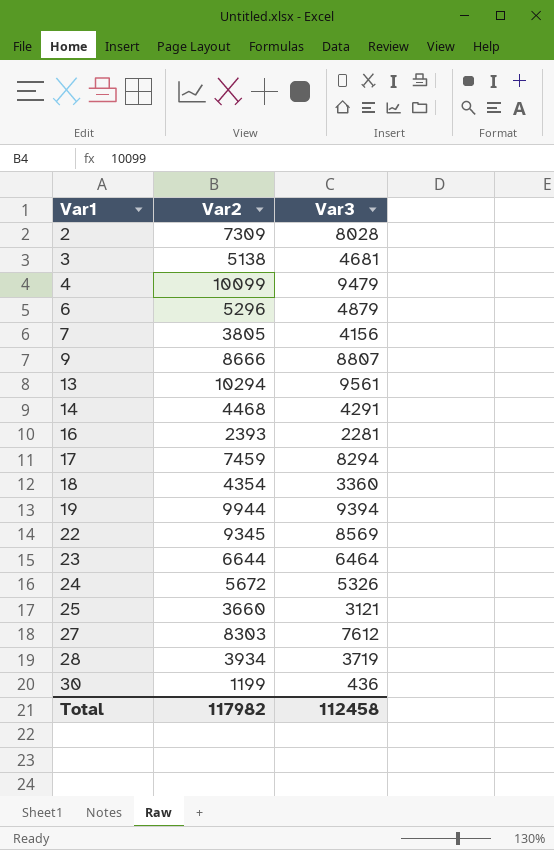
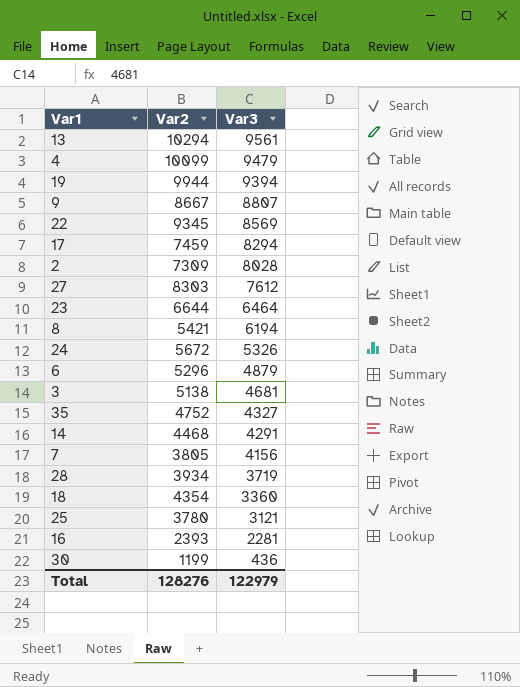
row order: Var1 ascending -> Var3 descending
9 | Var2: 8666 -> 8667
row 8: none -> 5421 | 6194
row 35: none -> 4752 | 4327
25 | Var2: 3660 -> 3780
Total | Var2: 117982 -> 128276
Total | Var3: 112458 -> 122979

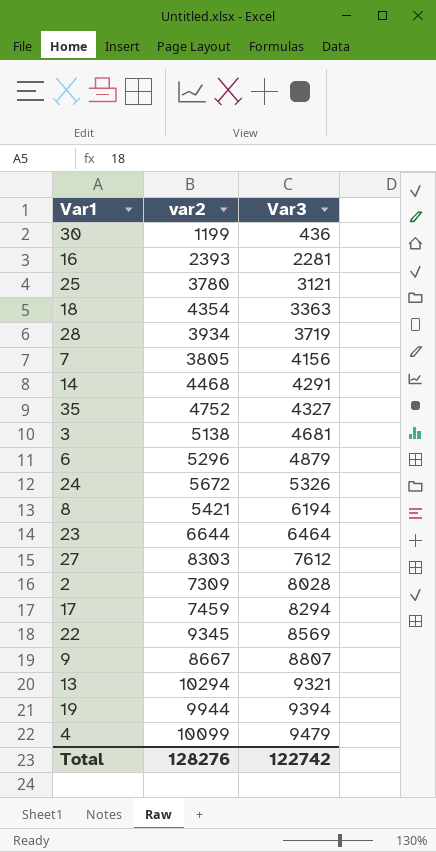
row order: Var3 descending -> Var3 ascending
column name: Var2 -> var2
18 | Var3: 3360 -> 3363
13 | Var3: 9561 -> 9321
Total | Var3: 122979 -> 122742

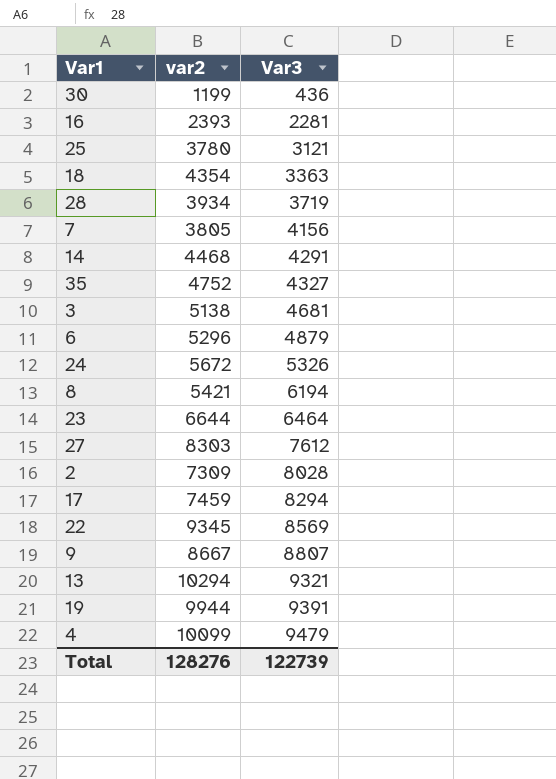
19 | Var3: 9394 -> 9391
Total | Var3: 122742 -> 122739

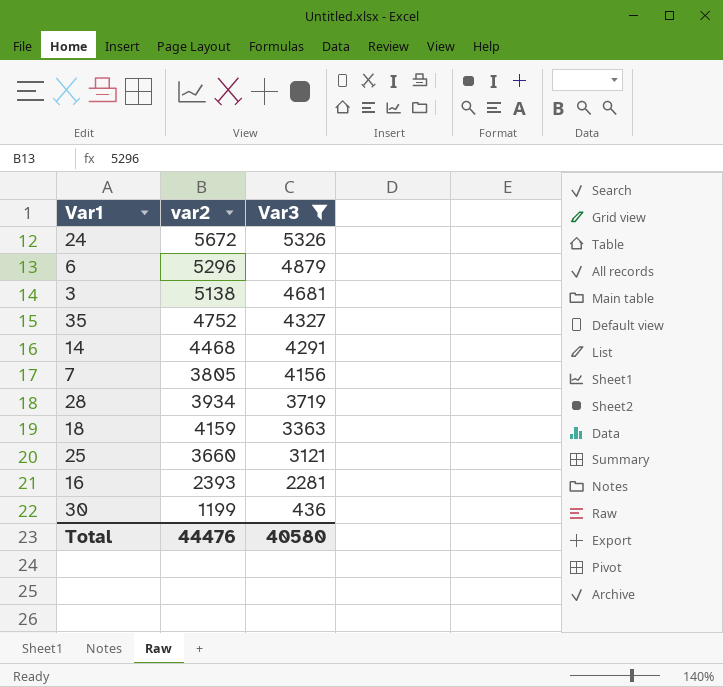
filter: none -> Var3 <= 5326
row order: Var3 ascending -> Var3 descending
18 | var2: 4354 -> 4159
25 | var2: 3780 -> 3660
Total | var2: 128276 -> 44476
Total | Var3: 122739 -> 40580

